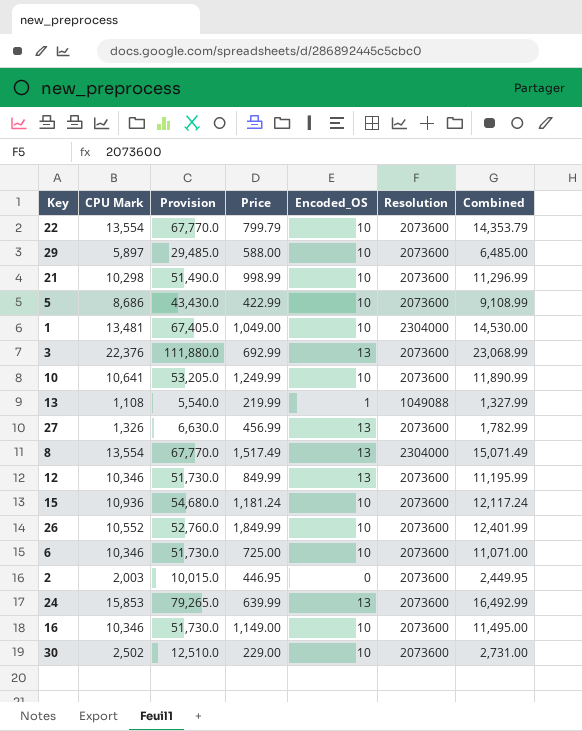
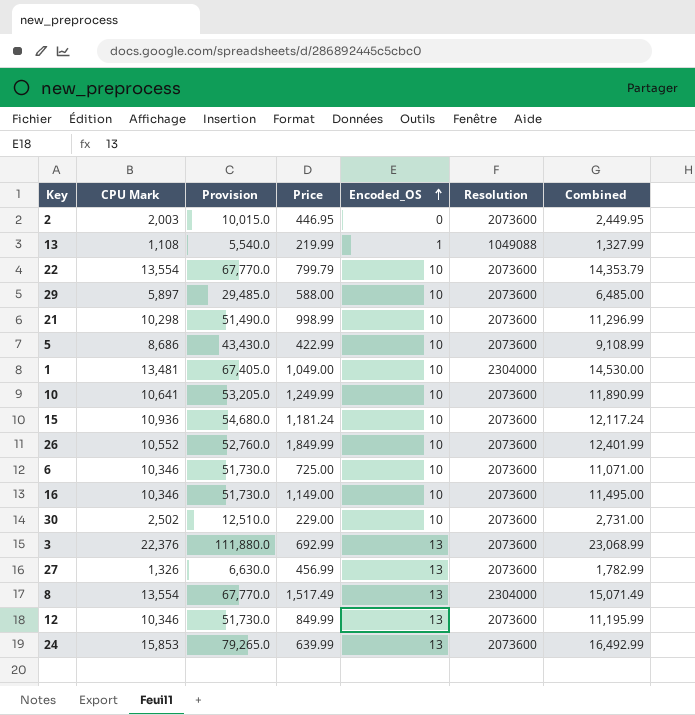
row order: none -> Encoded_OS ascending

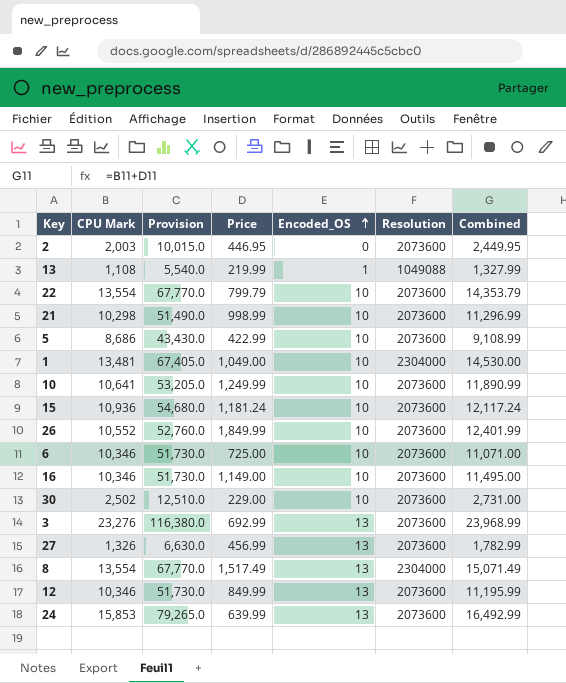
row 29: 5,897 | 29,485.0 | 588.00 | 10 | 2073600 | 6,485.00 -> none
3 | CPU Mark: 22,376 -> 23,276
3 | Provision: 111,880.0 -> 116,380.0
3 | Combined: 23,068.99 -> 23,968.99

